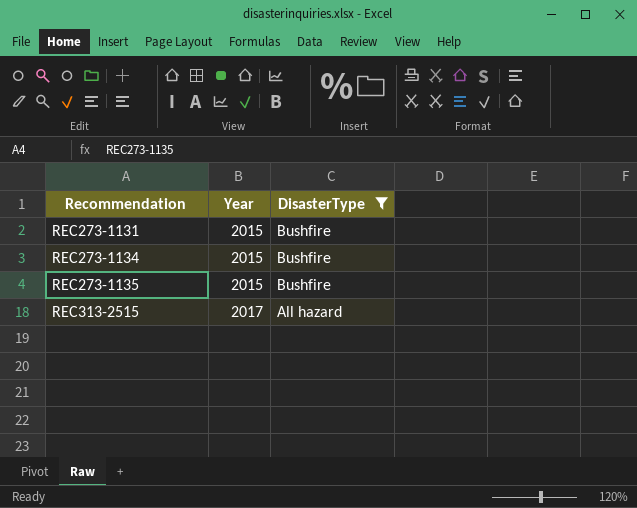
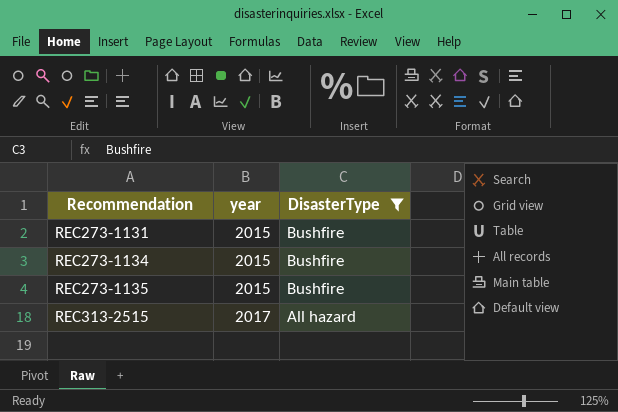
column name: Year -> year

